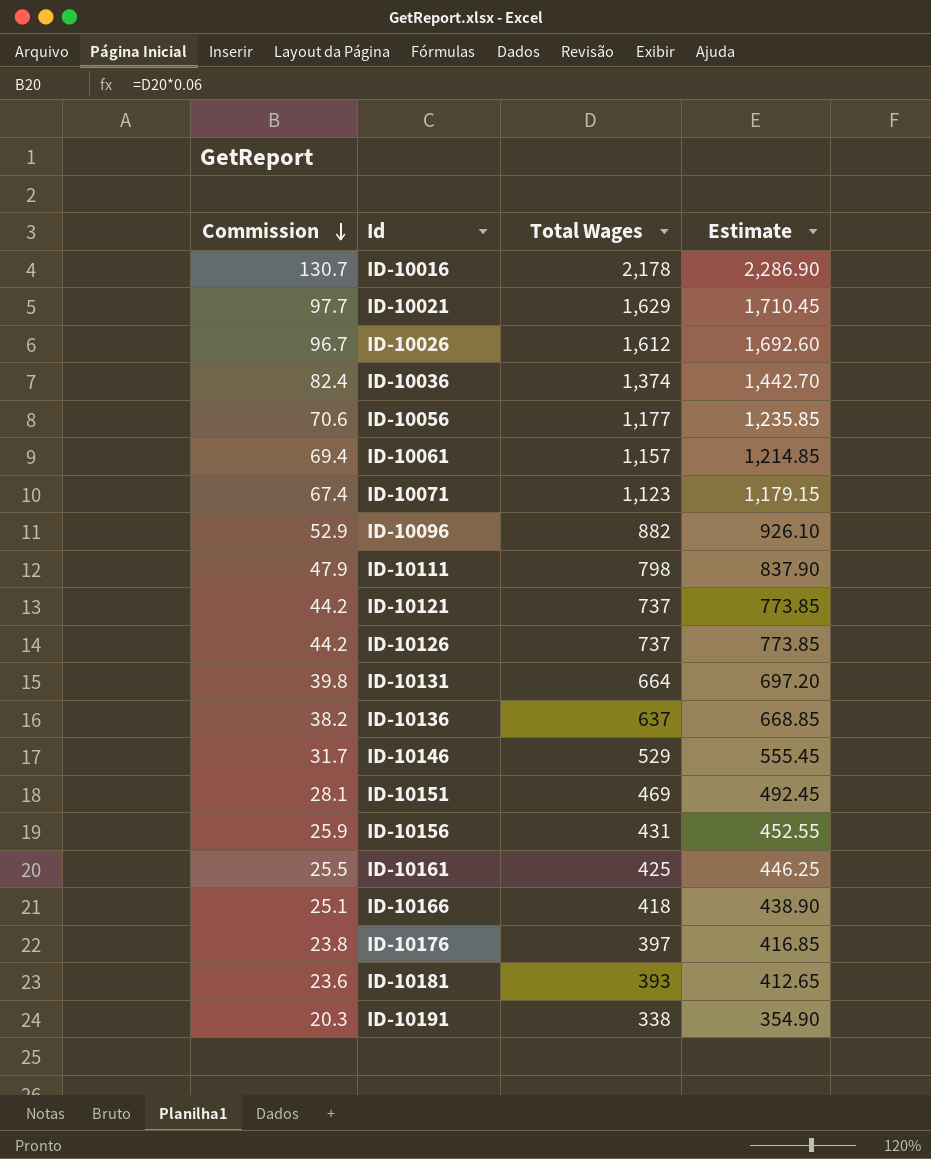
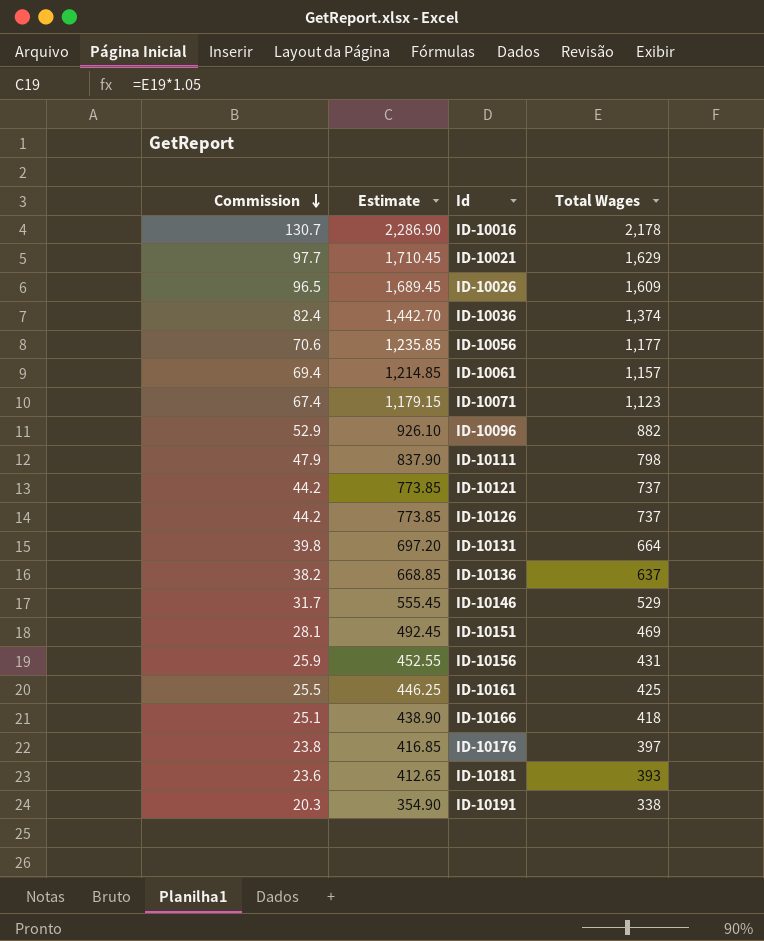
column Estimate | position: 4 -> 2
ID-10026 | Commission: 96.7 -> 96.5
ID-10026 | Estimate: 1,692.60 -> 1,689.45
ID-10026 | Total Wages: 1,612 -> 1,609

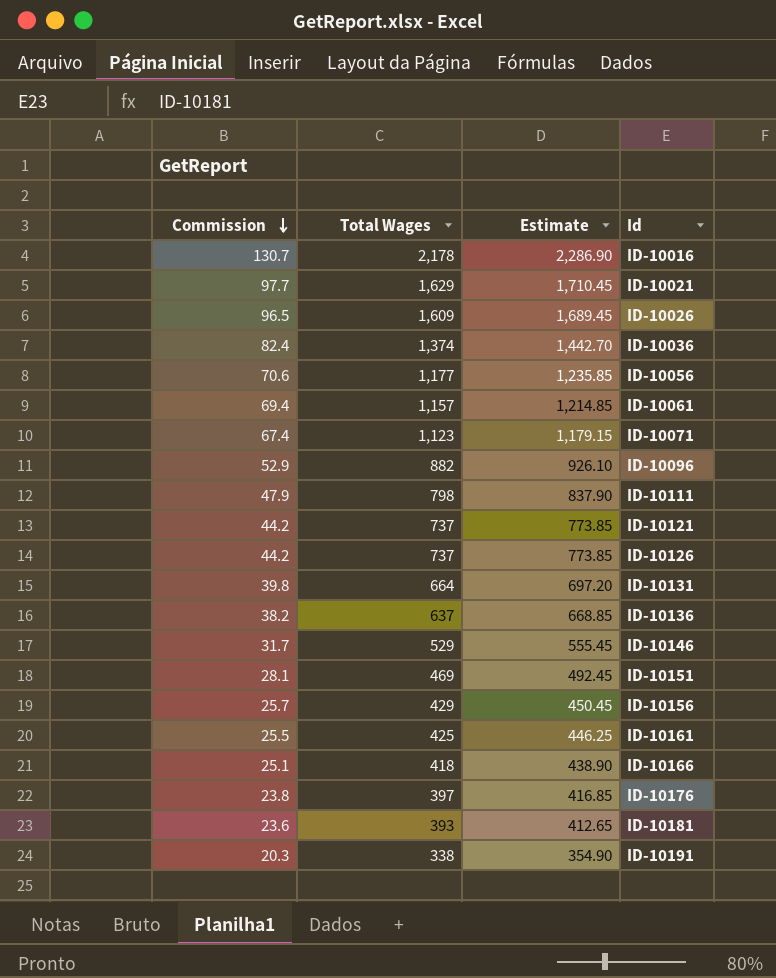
column Total Wages | position: 4 -> 2
ID-10156 | Commission: 25.9 -> 25.7
ID-10156 | Total Wages: 431 -> 429
ID-10156 | Estimate: 452.55 -> 450.45

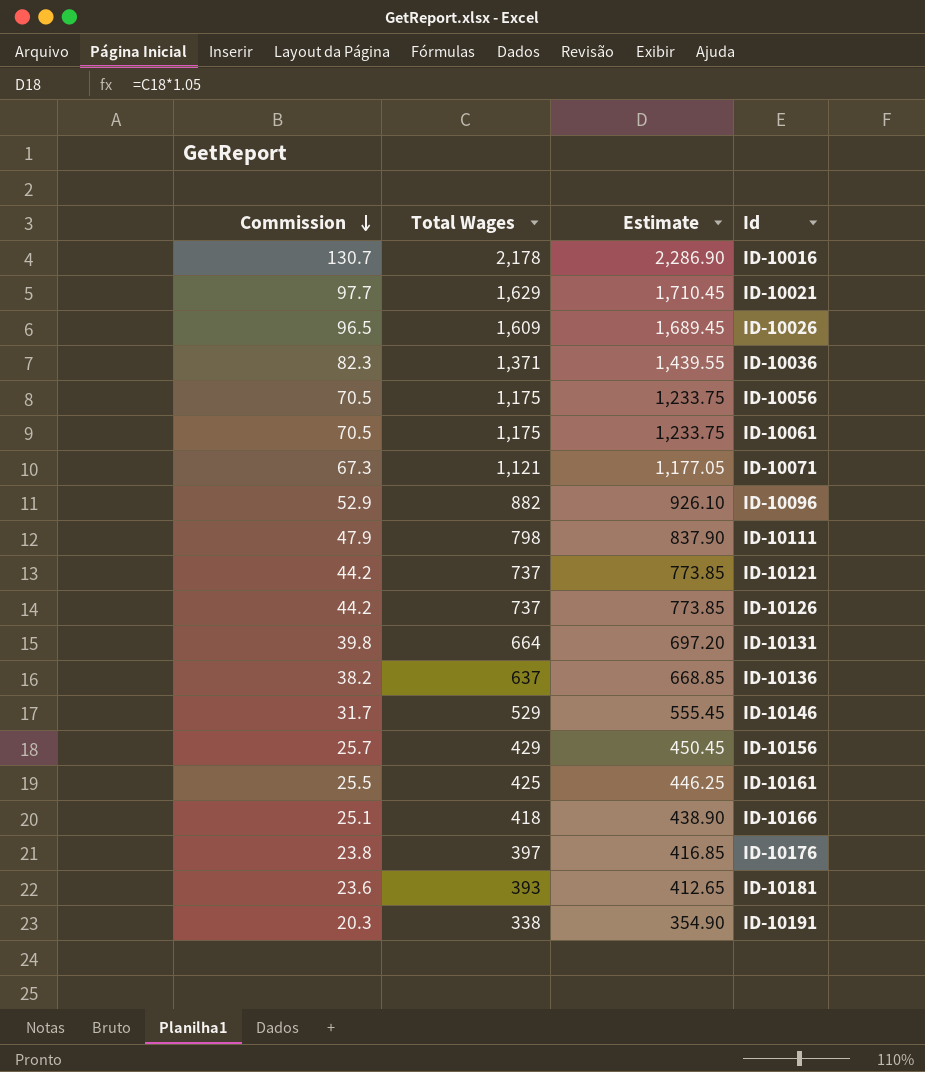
row ID-10151: 28.1 | 469 | 492.45 -> none
ID-10036 | Commission: 82.4 -> 82.3
ID-10036 | Total Wages: 1,374 -> 1,371
ID-10036 | Estimate: 1,442.70 -> 1,439.55
ID-10056 | Commission: 70.6 -> 70.5
ID-10056 | Total Wages: 1,177 -> 1,175
ID-10056 | Estimate: 1,235.85 -> 1,233.75
ID-10061 | Commission: 69.4 -> 70.5
ID-10061 | Total Wages: 1,157 -> 1,175
ID-10061 | Estimate: 1,214.85 -> 1,233.75
ID-10071 | Commission: 67.4 -> 67.3
ID-10071 | Total Wages: 1,123 -> 1,121
ID-10071 | Estimate: 1,179.15 -> 1,177.05

